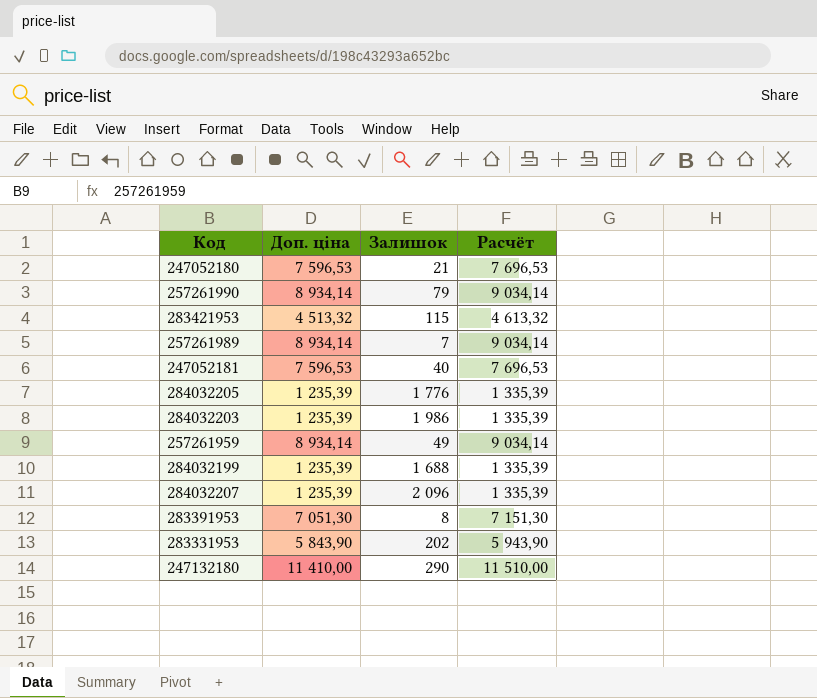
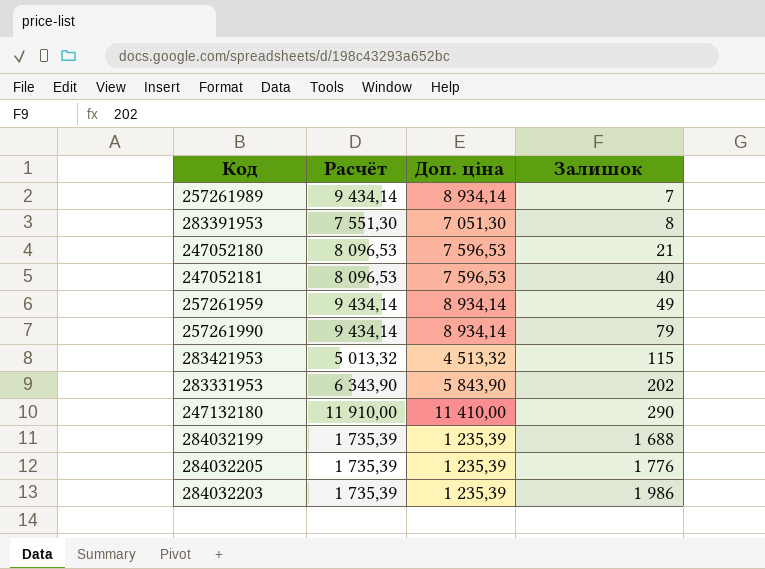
row order: none -> Залишок ascending
column Расчёт | formula: [Доп. ціна] + 100 -> [Доп. ціна] + 500
column Расчёт | position: 4 -> 2
row 284032207: 1 235,39 | 2 096 | 1 335,39 -> none

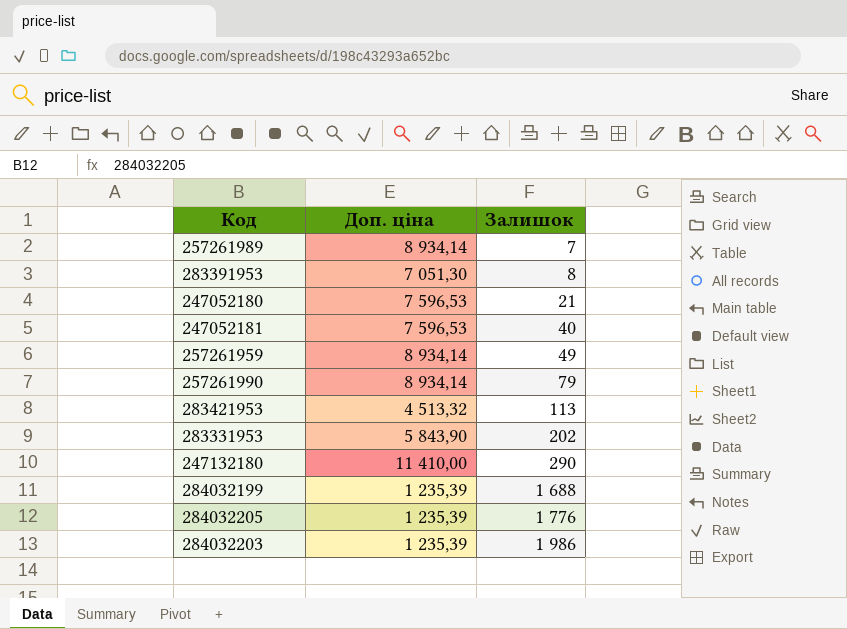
column Расчёт | formula: [Доп. ціна] + 500 -> none
283421953 | Залишок: 115 -> 113

